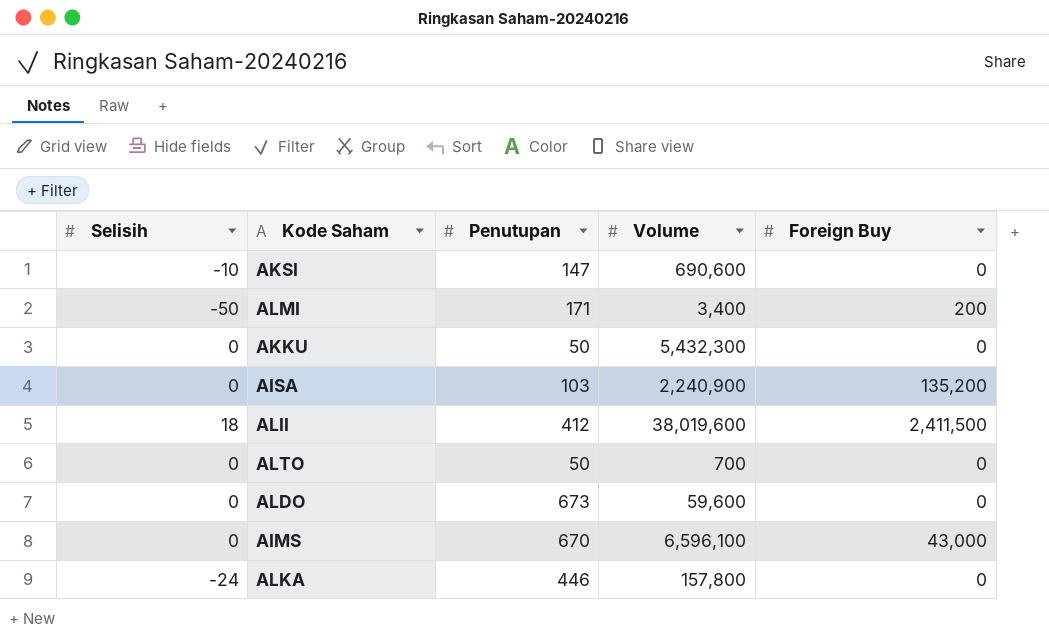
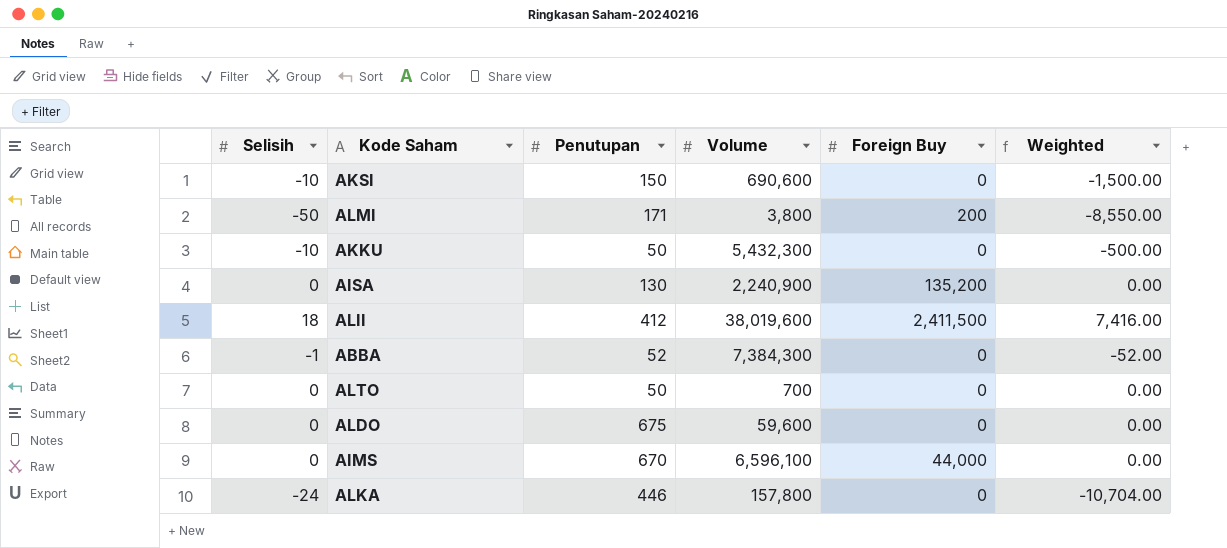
column Weighted | formula: none -> [Selisih] * [Penutupan]
AKSI | Penutupan: 147 -> 150
ALMI | Volume: 3,400 -> 3,800
AKKU | Selisih: 0 -> -10
AISA | Penutupan: 103 -> 130
row ABBA: none -> -1 | 52 | 7,384,300 | 0 | -52.00
ALDO | Penutupan: 673 -> 675
AIMS | Foreign Buy: 43,000 -> 44,000

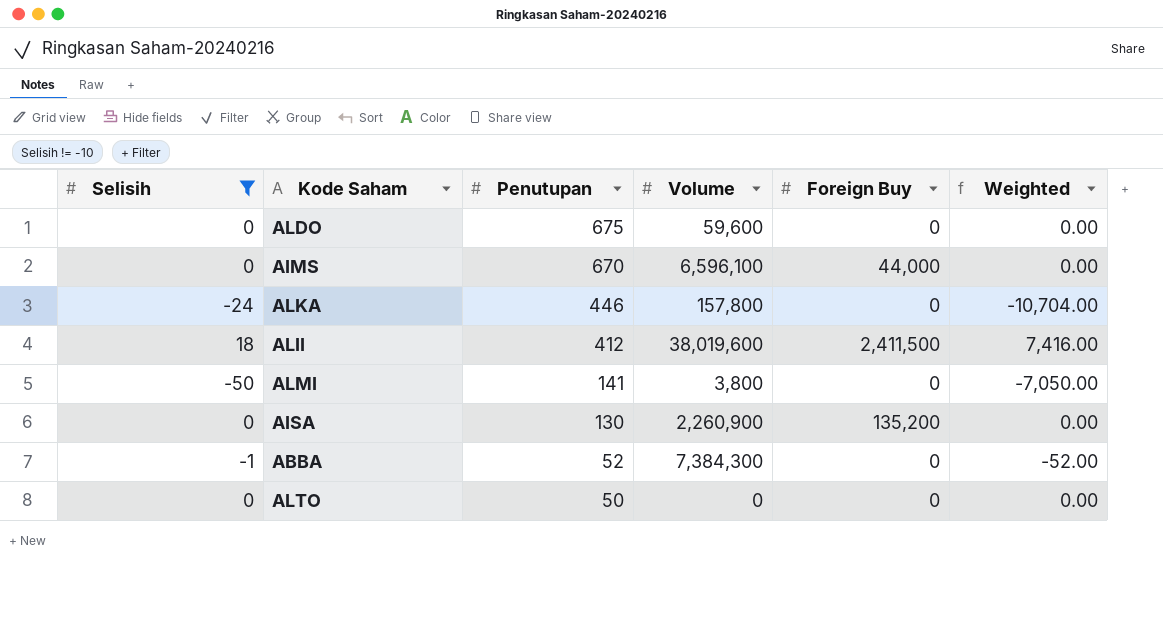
filter: none -> Selisih != -10
row order: none -> Penutupan descending
ALMI | Penutupan: 171 -> 141
ALMI | Foreign Buy: 200 -> 0
ALMI | Weighted: -8,550.00 -> -7,050.00
AISA | Volume: 2,240,900 -> 2,260,900
ALTO | Volume: 700 -> 0

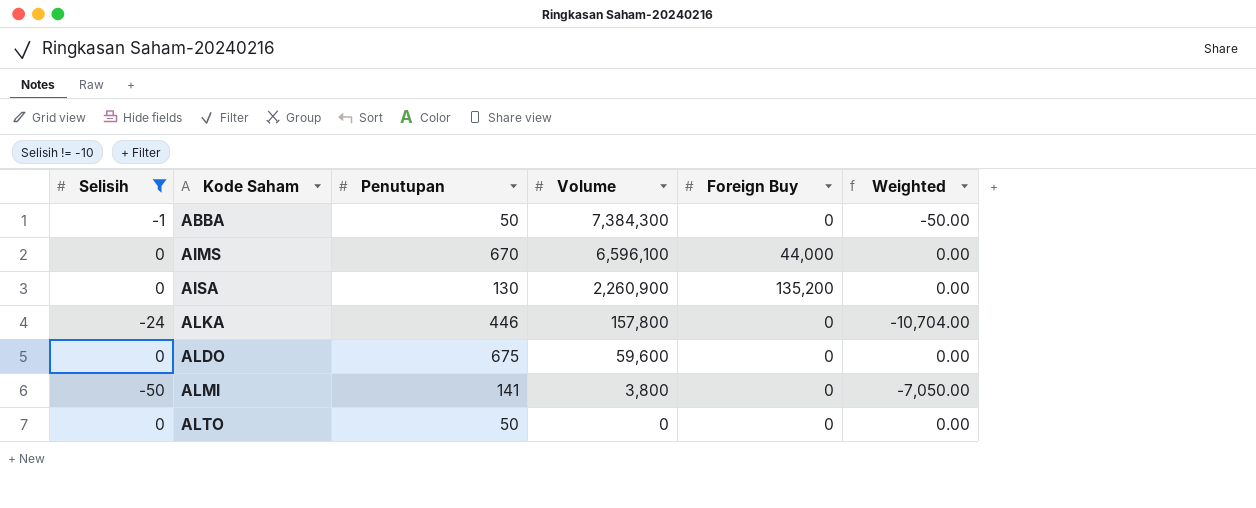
row order: Penutupan descending -> Volume descending
row ALII: 18 | 412 | 38,019,600 | 2,411,500 | 7,416.00 -> none
ABBA | Penutupan: 52 -> 50
ABBA | Weighted: -52.00 -> -50.00

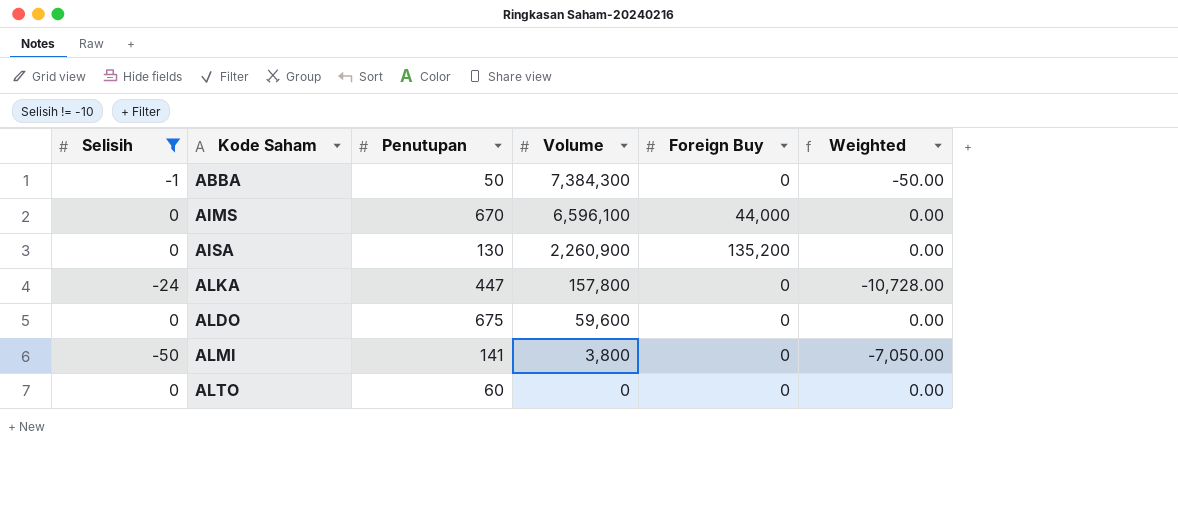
ALKA | Penutupan: 446 -> 447
ALKA | Weighted: -10,704.00 -> -10,728.00
ALTO | Penutupan: 50 -> 60

